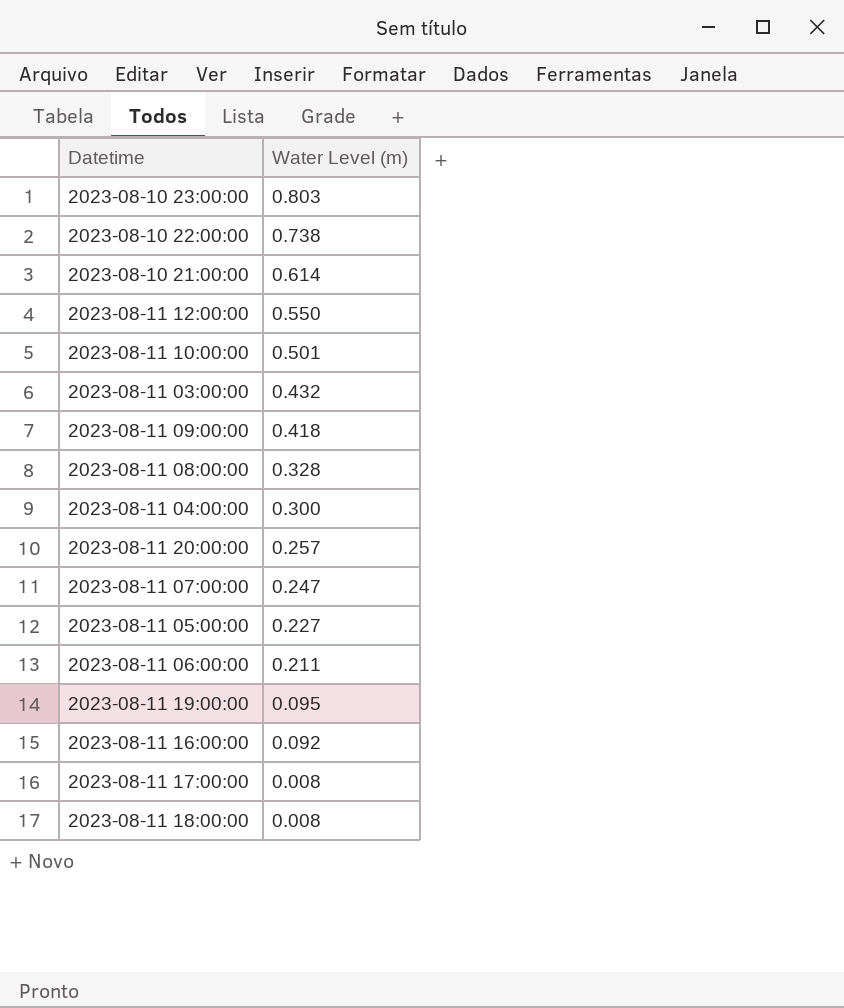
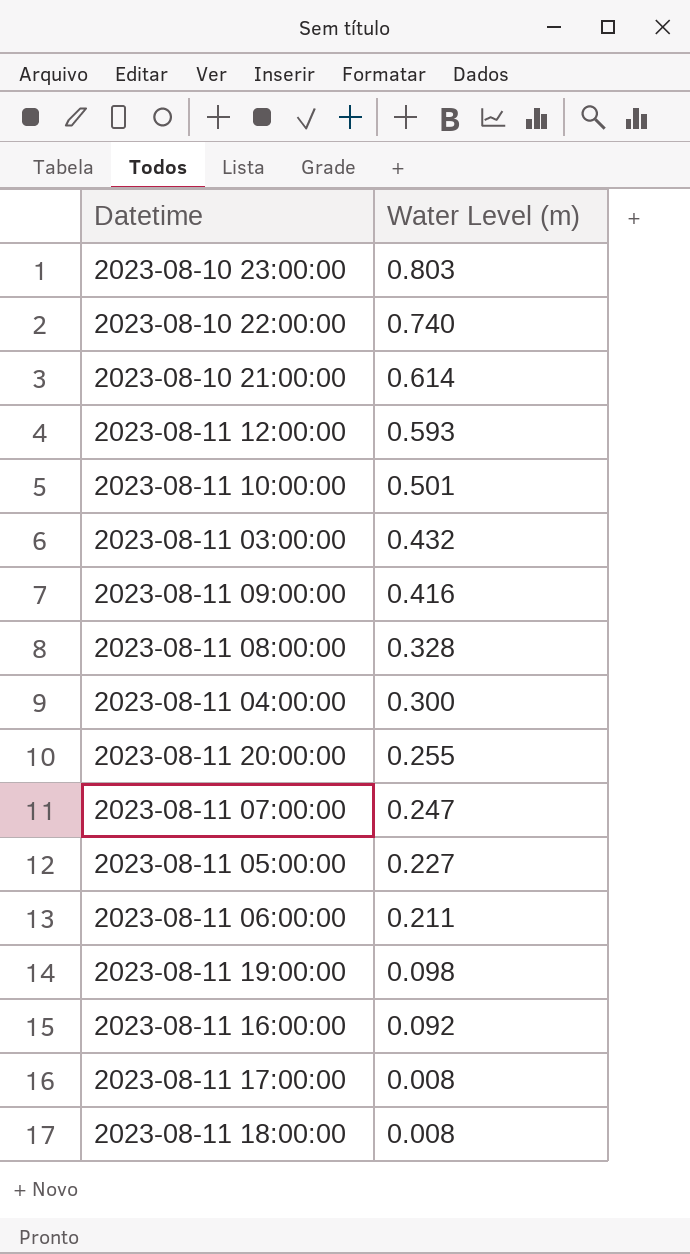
2023-08-10 22:00:00 | Water Level (m): 0.738 -> 0.740
2023-08-11 12:00:00 | Water Level (m): 0.550 -> 0.593
2023-08-11 09:00:00 | Water Level (m): 0.418 -> 0.416
2023-08-11 20:00:00 | Water Level (m): 0.257 -> 0.255
2023-08-11 19:00:00 | Water Level (m): 0.095 -> 0.098

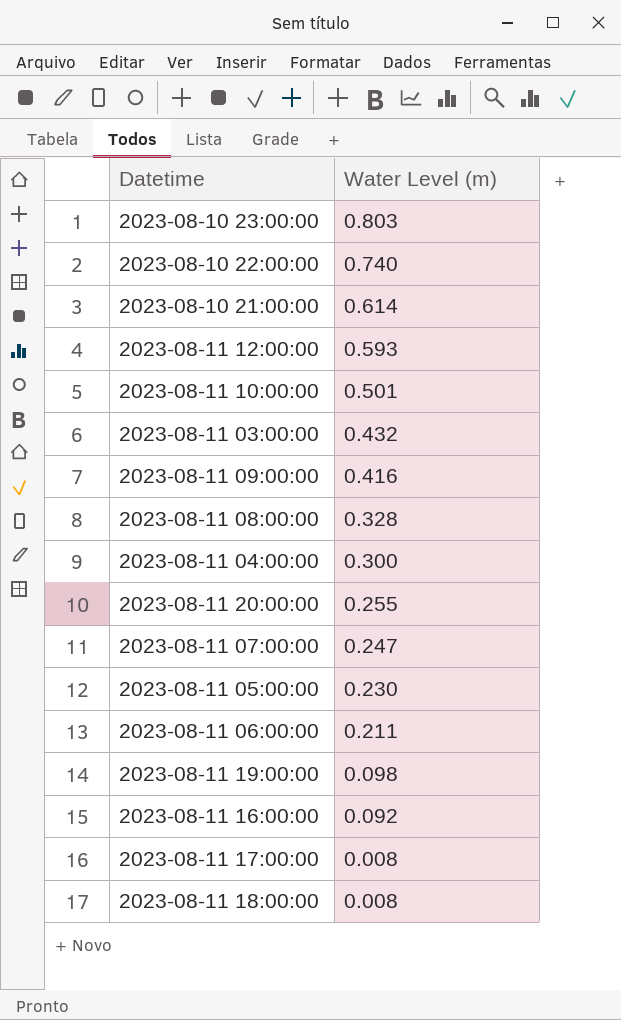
2023-08-11 05:00:00 | Water Level (m): 0.227 -> 0.230

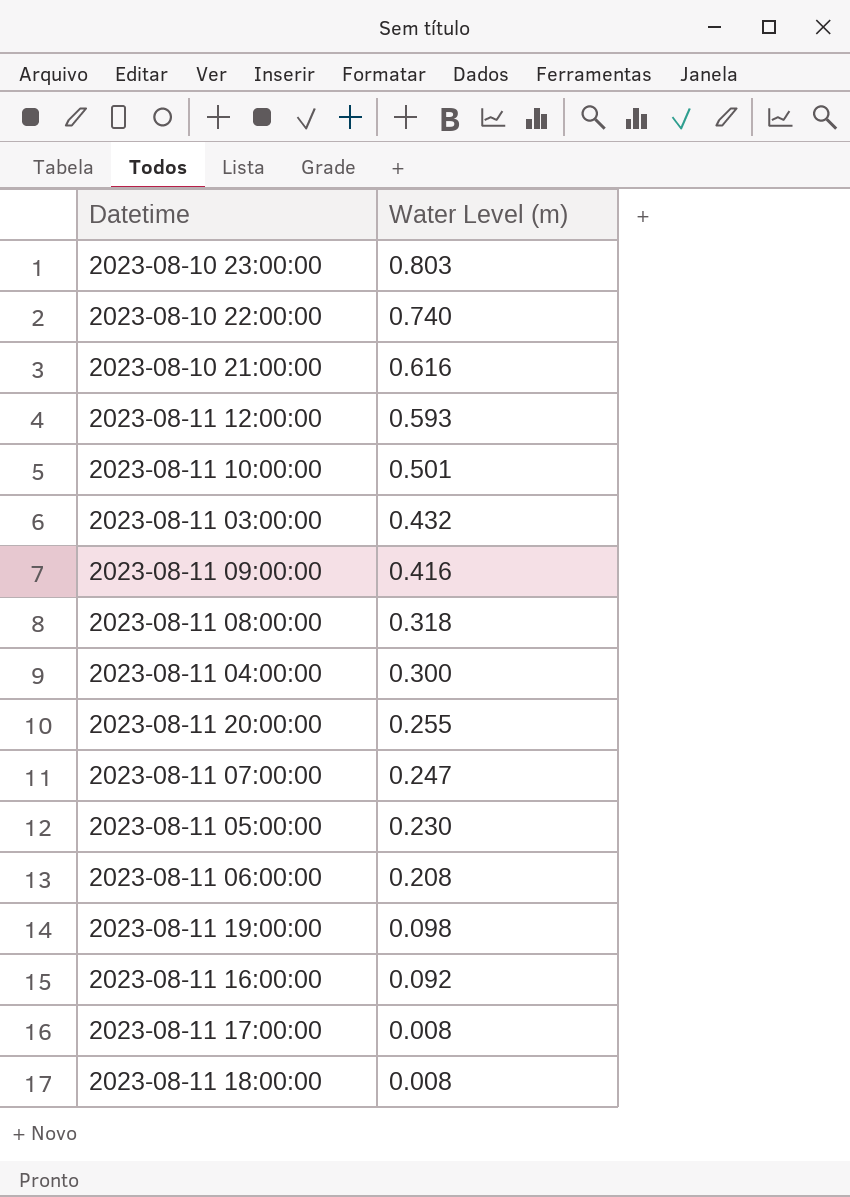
2023-08-10 21:00:00 | Water Level (m): 0.614 -> 0.616
2023-08-11 08:00:00 | Water Level (m): 0.328 -> 0.318
2023-08-11 06:00:00 | Water Level (m): 0.211 -> 0.208

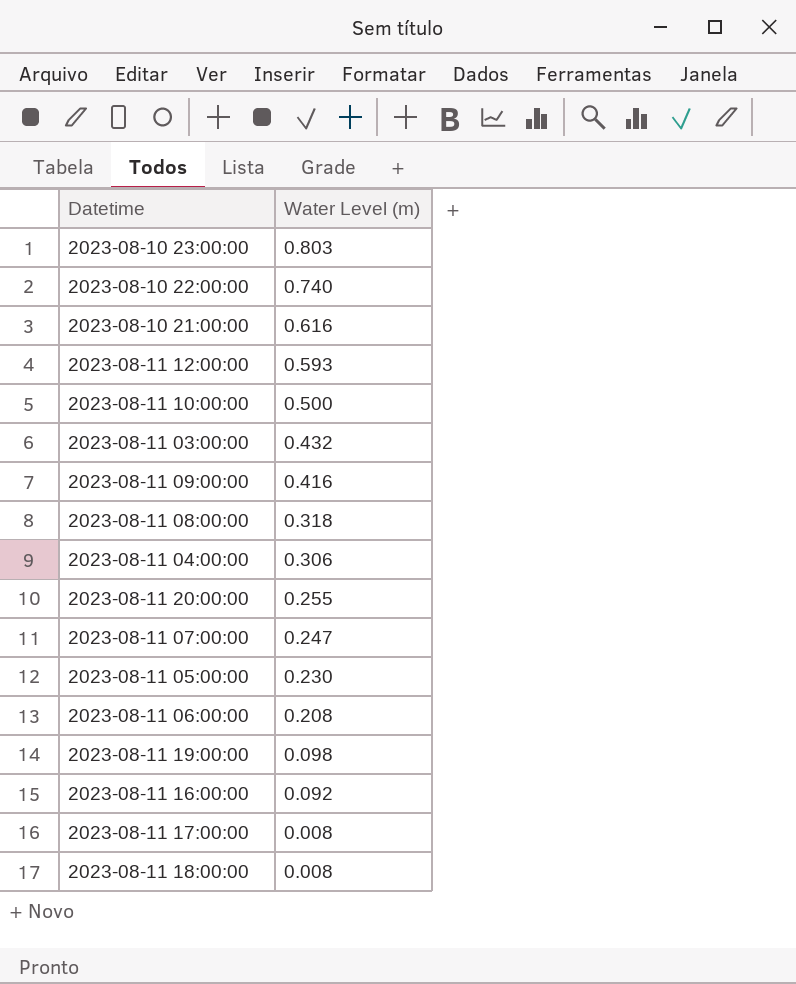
2023-08-11 10:00:00 | Water Level (m): 0.501 -> 0.500
2023-08-11 04:00:00 | Water Level (m): 0.300 -> 0.306

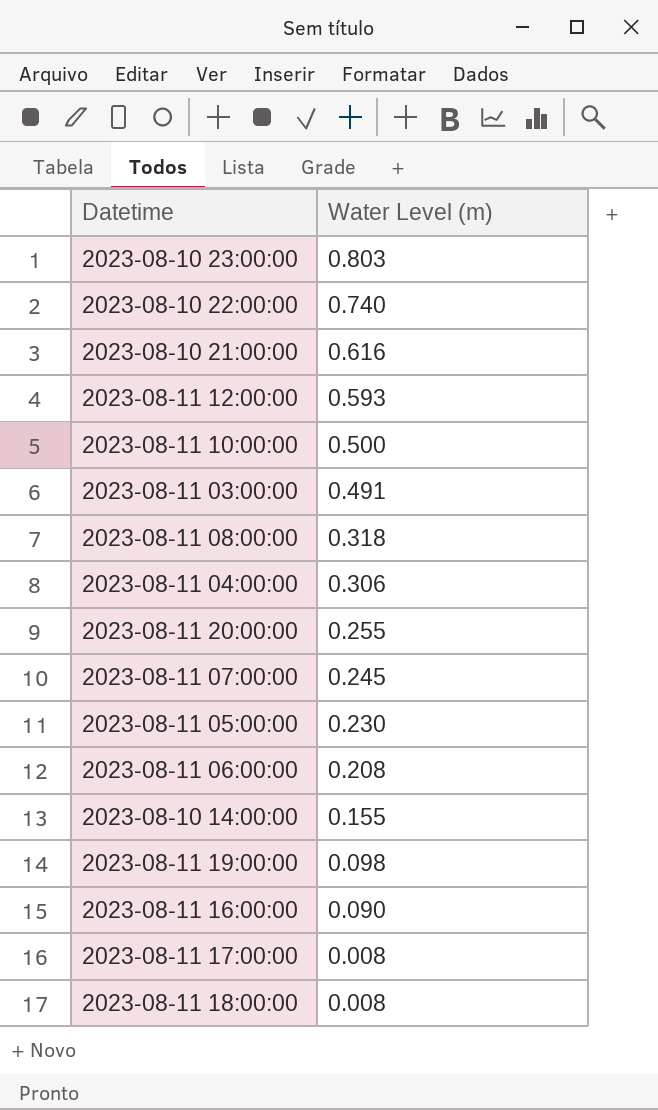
row 2023-08-11 09:00:00: 0.416 -> none
2023-08-11 03:00:00 | Water Level (m): 0.432 -> 0.491
2023-08-11 07:00:00 | Water Level (m): 0.247 -> 0.245
row 2023-08-10 14:00:00: none -> 0.155
2023-08-11 16:00:00 | Water Level (m): 0.092 -> 0.090

